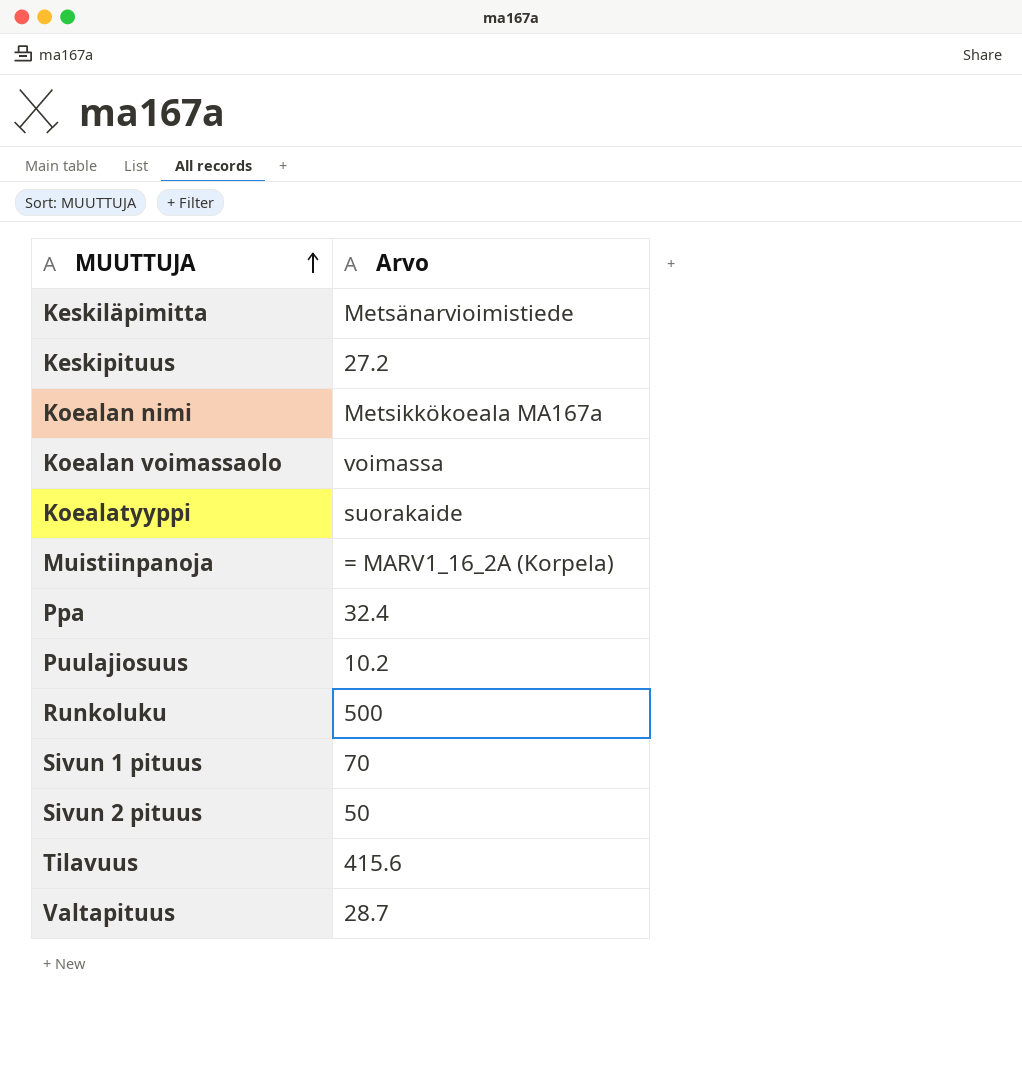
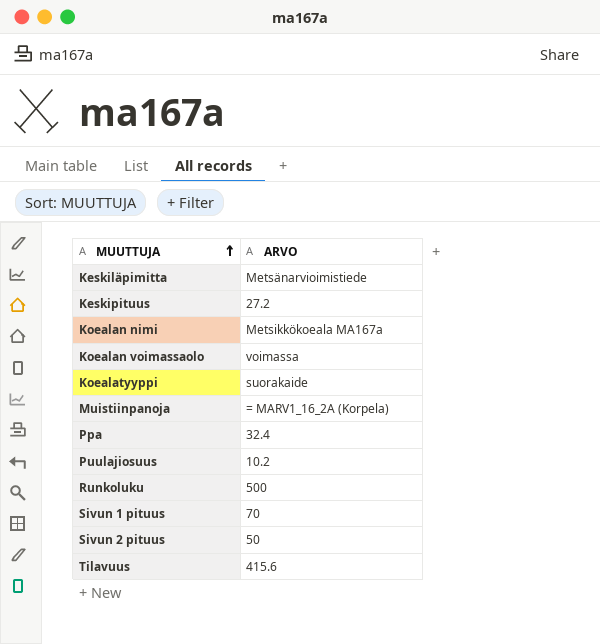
column name: Arvo -> ARVO
row Valtapituus: 28.7 -> none

